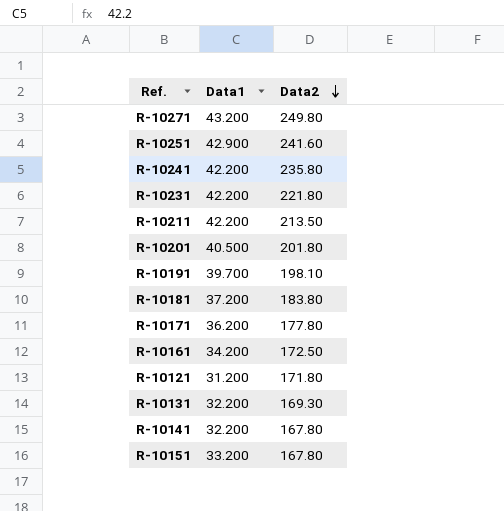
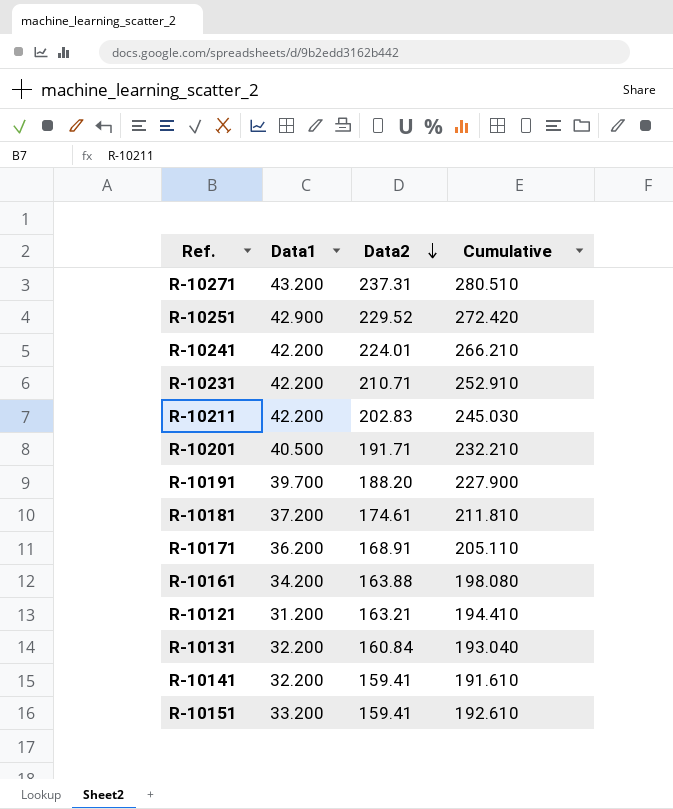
column Cumulative | formula: none -> [Data1] + [Data2]
R-10271 | Data2: 249.80 -> 237.31
R-10251 | Data2: 241.60 -> 229.52
R-10241 | Data2: 235.80 -> 224.01
R-10231 | Data2: 221.80 -> 210.71
R-10211 | Data2: 213.50 -> 202.83
R-10201 | Data2: 201.80 -> 191.71
R-10191 | Data2: 198.10 -> 188.20
R-10181 | Data2: 183.80 -> 174.61
R-10171 | Data2: 177.80 -> 168.91
R-10161 | Data2: 172.50 -> 163.88
R-10121 | Data2: 171.80 -> 163.21
R-10131 | Data2: 169.30 -> 160.84
R-10141 | Data2: 167.80 -> 159.41
R-10151 | Data2: 167.80 -> 159.41

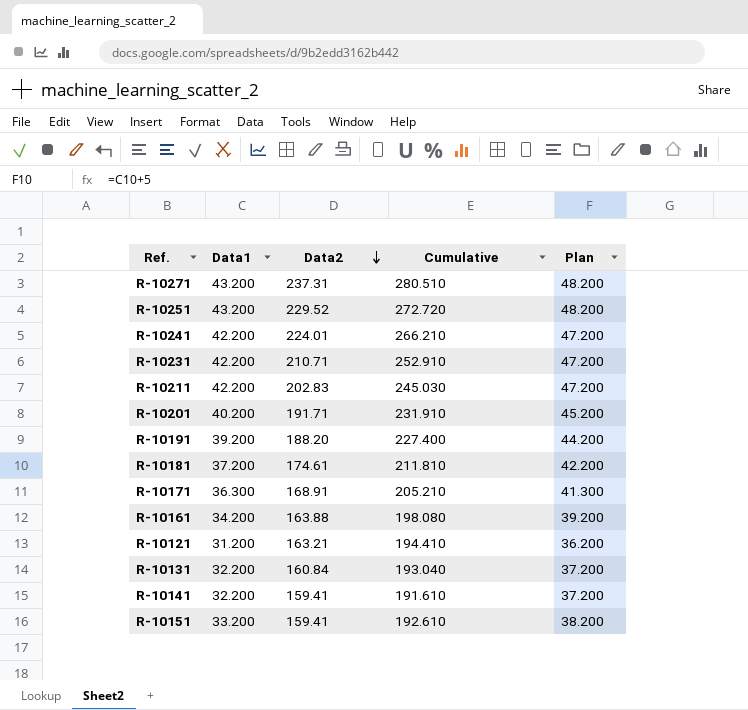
column Plan | formula: none -> [Data1] + 5
R-10251 | Data1: 42.900 -> 43.200
R-10251 | Cumulative: 272.420 -> 272.720
R-10201 | Data1: 40.500 -> 40.200
R-10201 | Cumulative: 232.210 -> 231.910
R-10191 | Data1: 39.700 -> 39.200
R-10191 | Cumulative: 227.900 -> 227.400
R-10171 | Data1: 36.200 -> 36.300
R-10171 | Cumulative: 205.110 -> 205.210

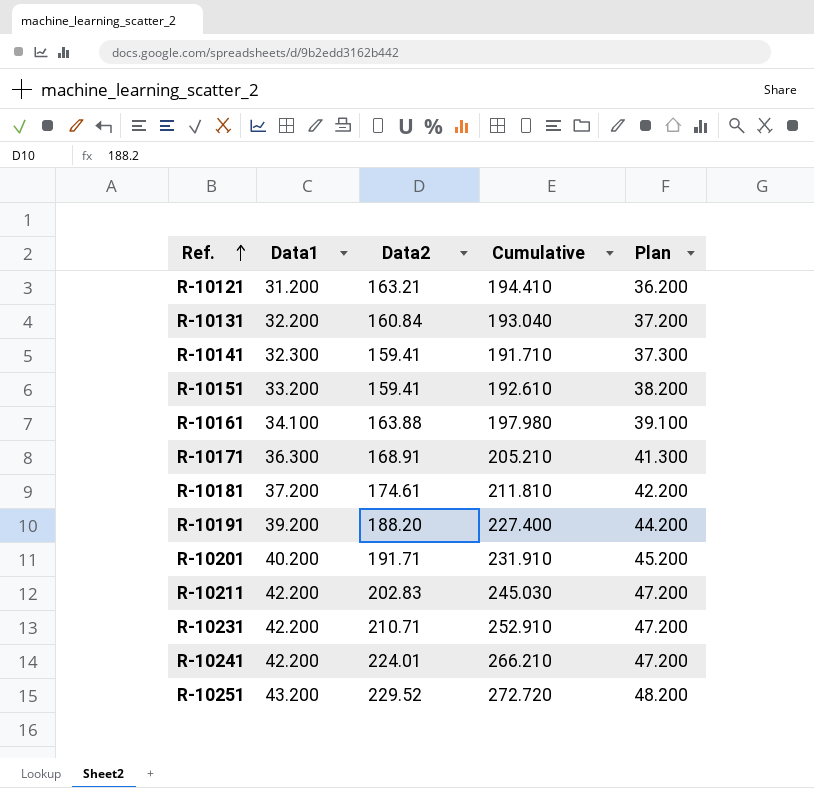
row order: Data2 descending -> Ref. ascending
row R-10271: 43.200 | 237.31 | 280.510 | 48.200 -> none
R-10141 | Data1: 32.200 -> 32.300
R-10141 | Cumulative: 191.610 -> 191.710
R-10141 | Plan: 37.200 -> 37.300
R-10161 | Data1: 34.200 -> 34.100
R-10161 | Cumulative: 198.080 -> 197.980
R-10161 | Plan: 39.200 -> 39.100

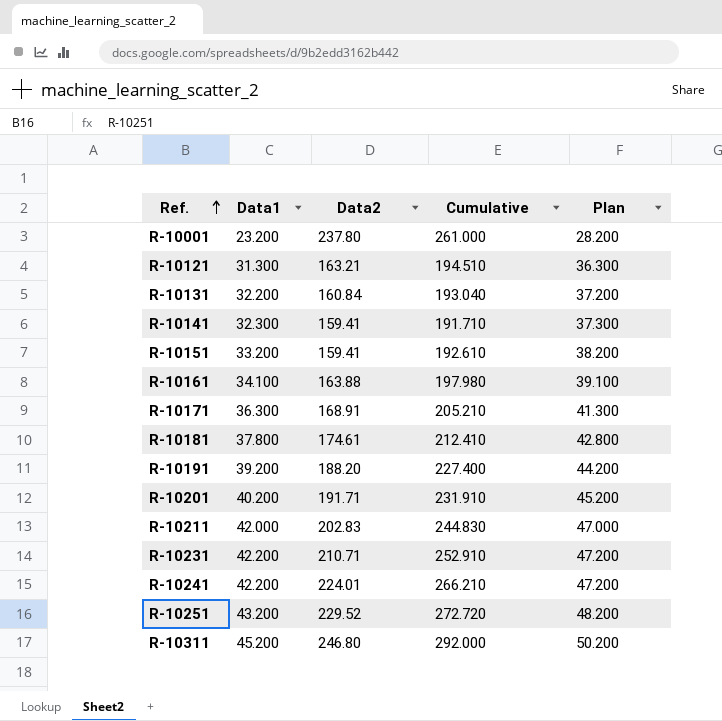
row R-10001: none -> 23.200 | 237.80 | 261.000 | 28.200
R-10121 | Data1: 31.200 -> 31.300
R-10121 | Cumulative: 194.410 -> 194.510
R-10121 | Plan: 36.200 -> 36.300
R-10181 | Data1: 37.200 -> 37.800
R-10181 | Cumulative: 211.810 -> 212.410
R-10181 | Plan: 42.200 -> 42.800
R-10211 | Data1: 42.200 -> 42.000
R-10211 | Cumulative: 245.030 -> 244.830
R-10211 | Plan: 47.200 -> 47.000
row R-10311: none -> 45.200 | 246.80 | 292.000 | 50.200

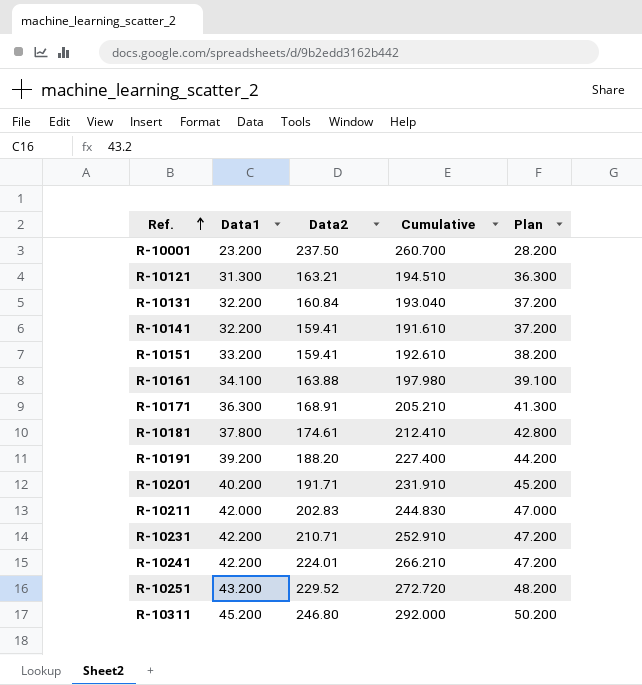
R-10001 | Data2: 237.80 -> 237.50
R-10001 | Cumulative: 261.000 -> 260.700
R-10141 | Data1: 32.300 -> 32.200
R-10141 | Cumulative: 191.710 -> 191.610
R-10141 | Plan: 37.300 -> 37.200

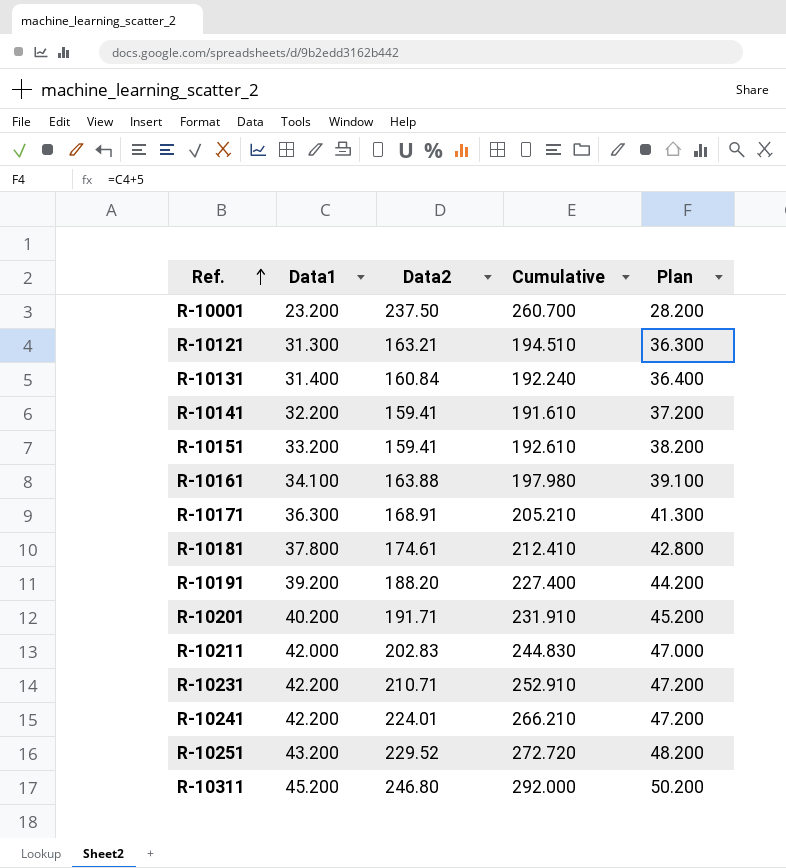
R-10131 | Data1: 32.200 -> 31.400
R-10131 | Cumulative: 193.040 -> 192.240
R-10131 | Plan: 37.200 -> 36.400

